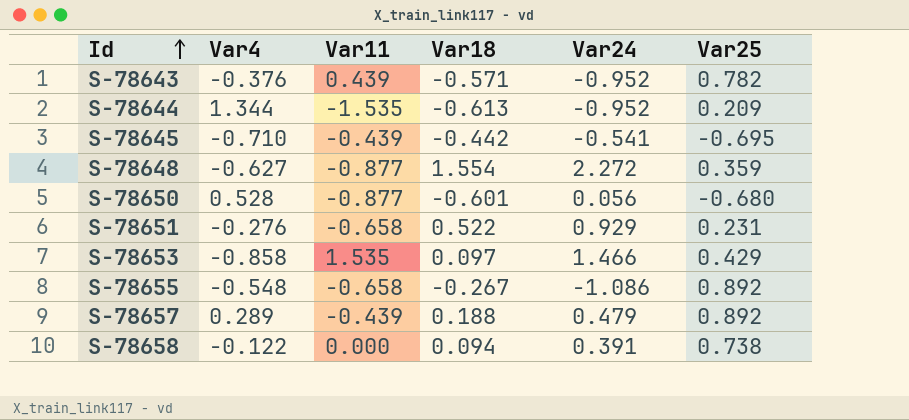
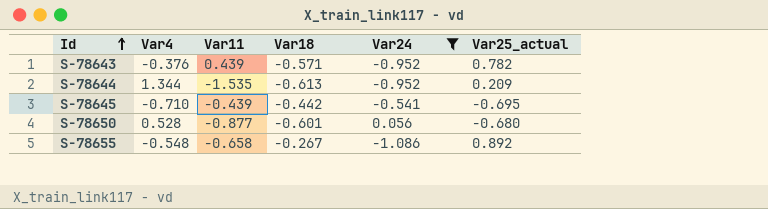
filter: none -> Var24 <= 0.056
column name: Var25 -> Var25_actual

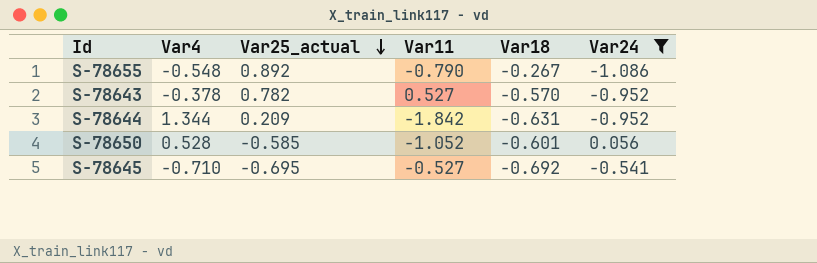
row order: Id ascending -> Var25_actual descending
column Var25_actual | position: 6 -> 3
S-78655 | Var11: -0.658 -> -0.790
S-78643 | Var4: -0.376 -> -0.378
S-78643 | Var11: 0.439 -> 0.527
S-78643 | Var18: -0.571 -> -0.570
S-78644 | Var11: -1.535 -> -1.842
S-78644 | Var18: -0.613 -> -0.631
S-78650 | Var25_actual: -0.680 -> -0.585
S-78650 | Var11: -0.877 -> -1.052
S-78645 | Var11: -0.439 -> -0.527
S-78645 | Var18: -0.442 -> -0.692

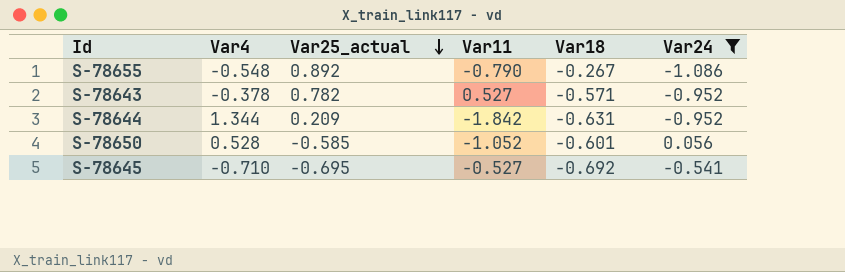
S-78643 | Var18: -0.570 -> -0.571

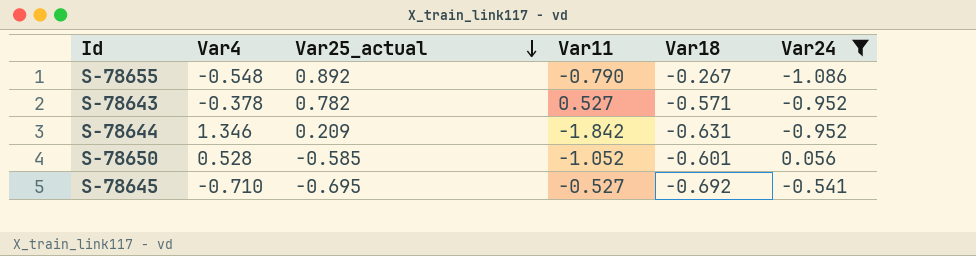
S-78644 | Var4: 1.344 -> 1.346

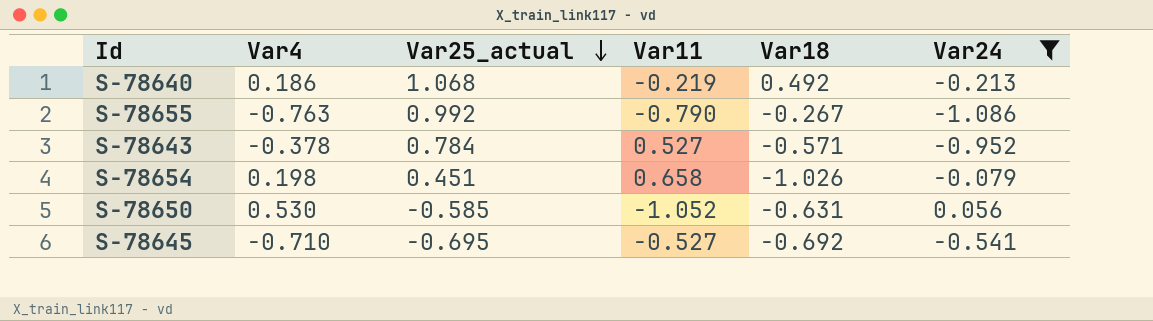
row S-78644: 1.346 | 0.209 | -1.842 | -0.631 | -0.952 -> none
row S-78640: none -> 0.186 | 1.068 | -0.219 | 0.492 | -0.213
S-78655 | Var4: -0.548 -> -0.763
S-78655 | Var25_actual: 0.892 -> 0.992
S-78643 | Var25_actual: 0.782 -> 0.784
row S-78654: none -> 0.198 | 0.451 | 0.658 | -1.026 | -0.079
S-78650 | Var4: 0.528 -> 0.530
S-78650 | Var18: -0.601 -> -0.631

